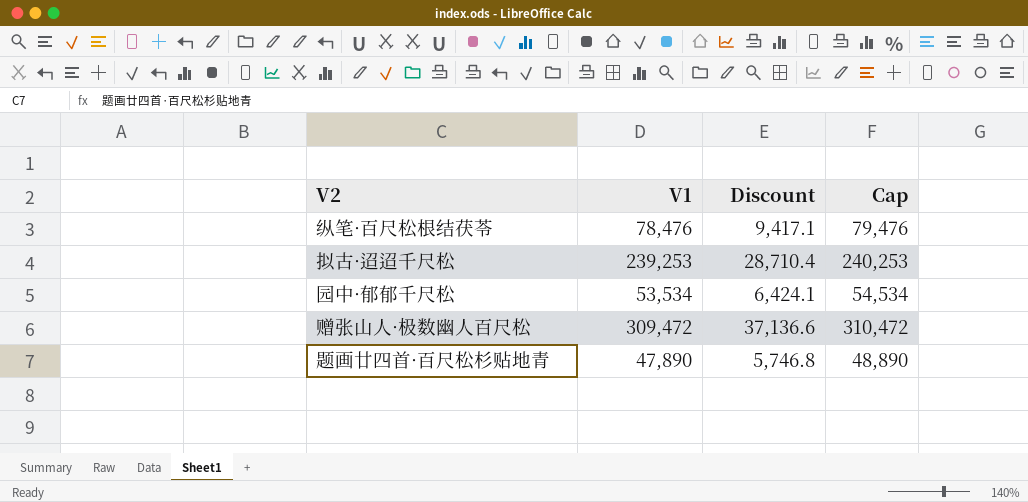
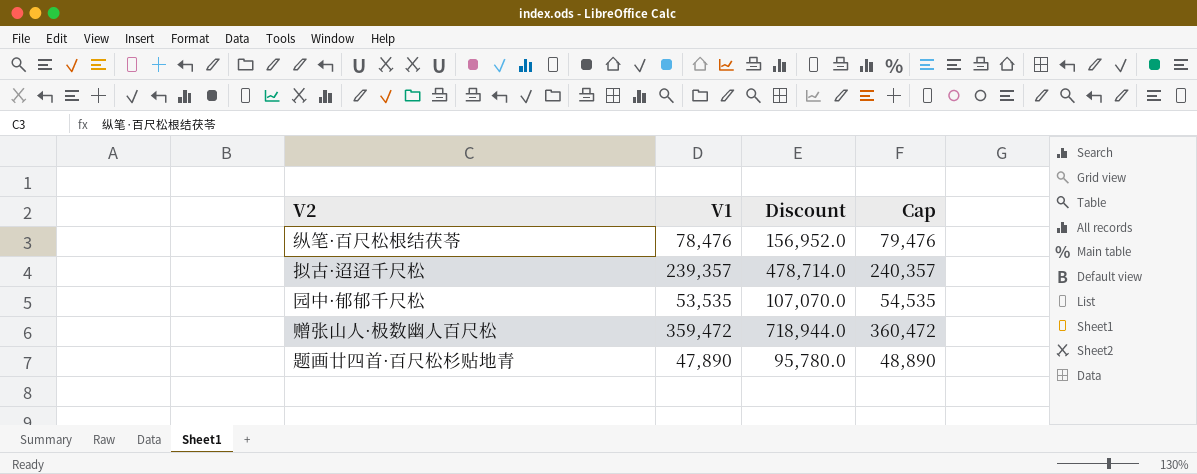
column Discount | formula: [V1] * 0.12 -> [V1] * 2
拟古·迢迢千尺松 | V1: 239,253 -> 239,357
拟古·迢迢千尺松 | Cap: 240,253 -> 240,357
园中·郁郁千尺松 | V1: 53,534 -> 53,535
园中·郁郁千尺松 | Cap: 54,534 -> 54,535
赠张山人·极数幽人百尺松 | V1: 309,472 -> 359,472
赠张山人·极数幽人百尺松 | Cap: 310,472 -> 360,472

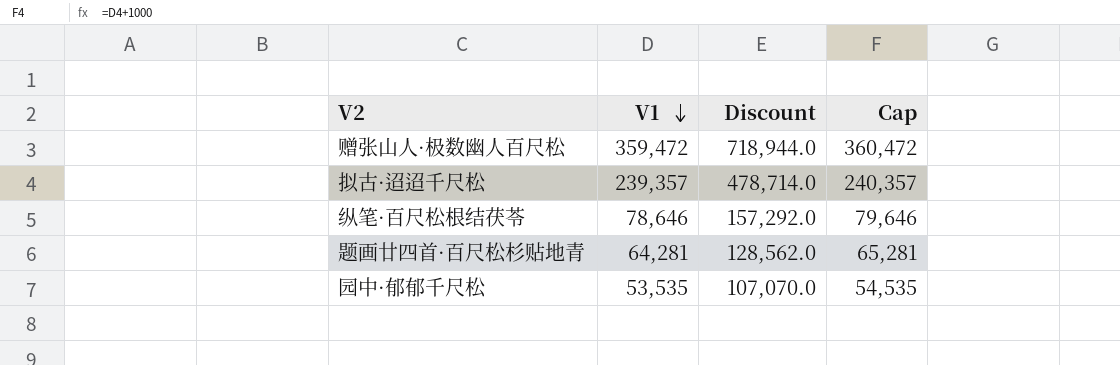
row order: none -> V1 descending
纵笔·百尺松根结茯苓 | V1: 78,476 -> 78,646
纵笔·百尺松根结茯苓 | Discount: 156,952.0 -> 157,292.0
纵笔·百尺松根结茯苓 | Cap: 79,476 -> 79,646
题画廿四首·百尺松杉贴地青 | V1: 47,890 -> 64,281
题画廿四首·百尺松杉贴地青 | Discount: 95,780.0 -> 128,562.0
题画廿四首·百尺松杉贴地青 | Cap: 48,890 -> 65,281

